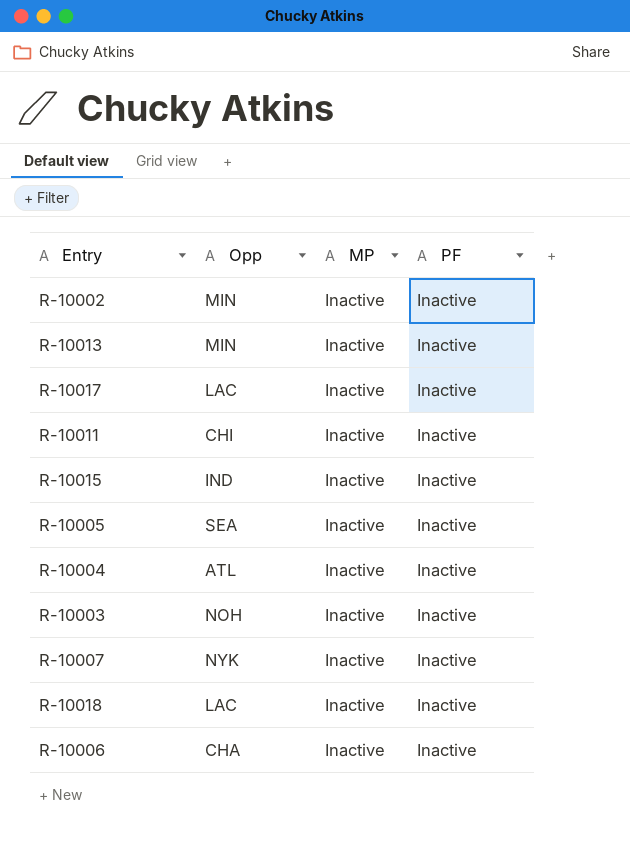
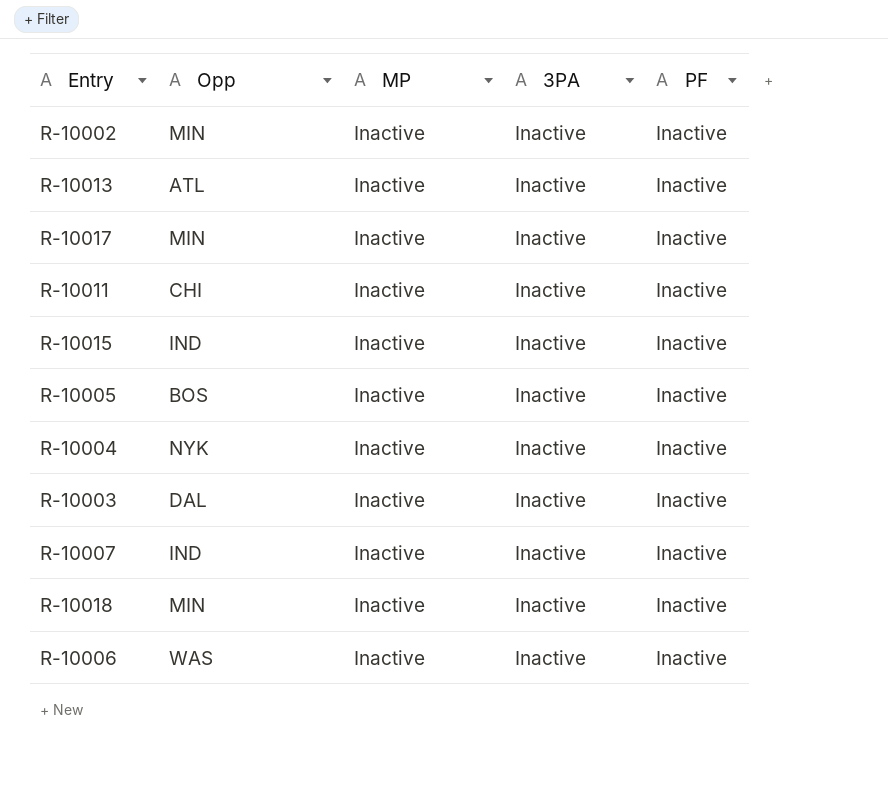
column 3PA | position: none -> 4
R-10013 | Opp: MIN -> ATL
R-10017 | Opp: LAC -> MIN
R-10005 | Opp: SEA -> BOS
R-10004 | Opp: ATL -> NYK
R-10003 | Opp: NOH -> DAL
R-10007 | Opp: NYK -> IND
R-10018 | Opp: LAC -> MIN
R-10006 | Opp: CHA -> WAS

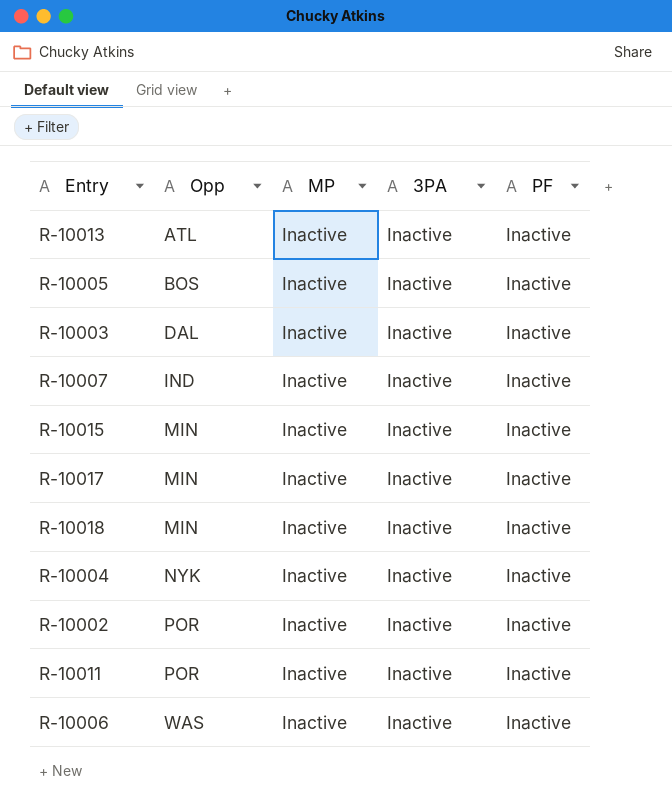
row order: none -> Opp ascending
R-10015 | Opp: IND -> MIN
R-10002 | Opp: MIN -> POR
R-10011 | Opp: CHI -> POR

